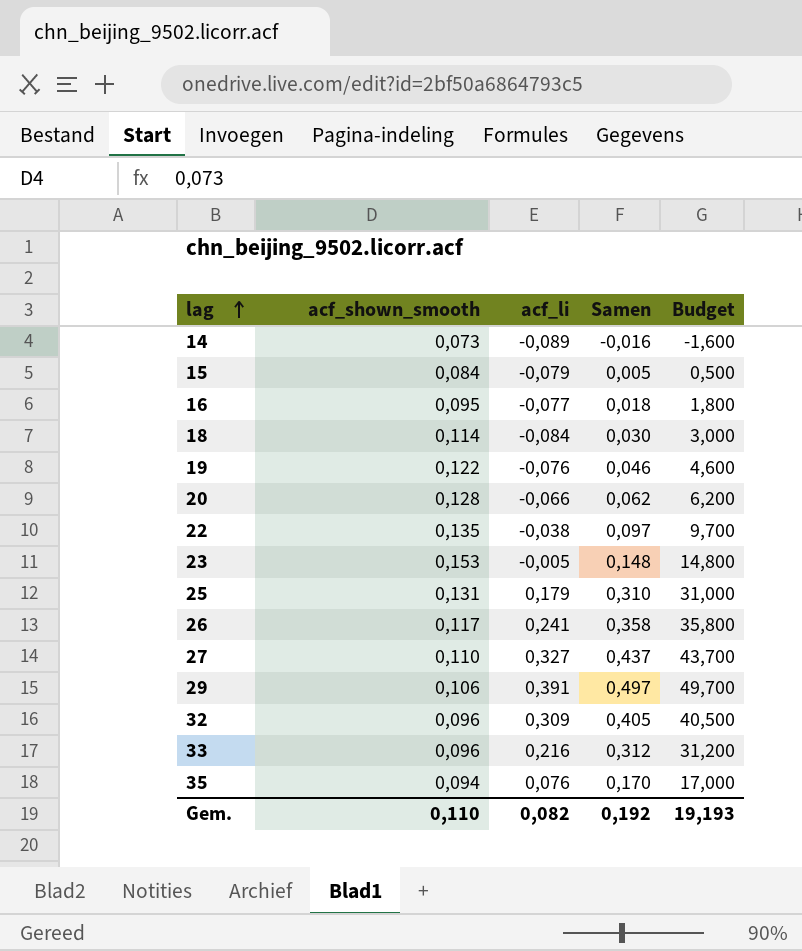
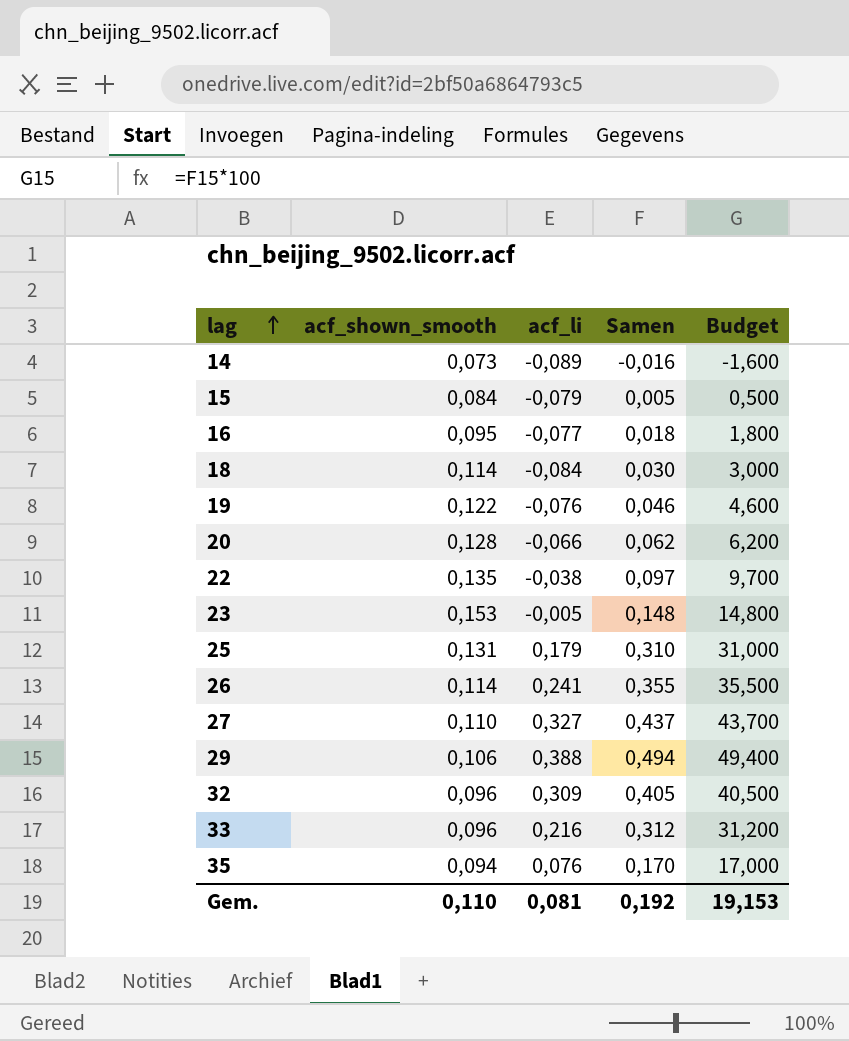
26 | acf_shown_smooth: 0,117 -> 0,114
26 | Samen: 0,358 -> 0,355
26 | Budget: 35,800 -> 35,500
29 | acf_li: 0,391 -> 0,388
29 | Samen: 0,497 -> 0,494
29 | Budget: 49,700 -> 49,400
Gem. | acf_li: 0,082 -> 0,081
Gem. | Budget: 19,193 -> 19,153

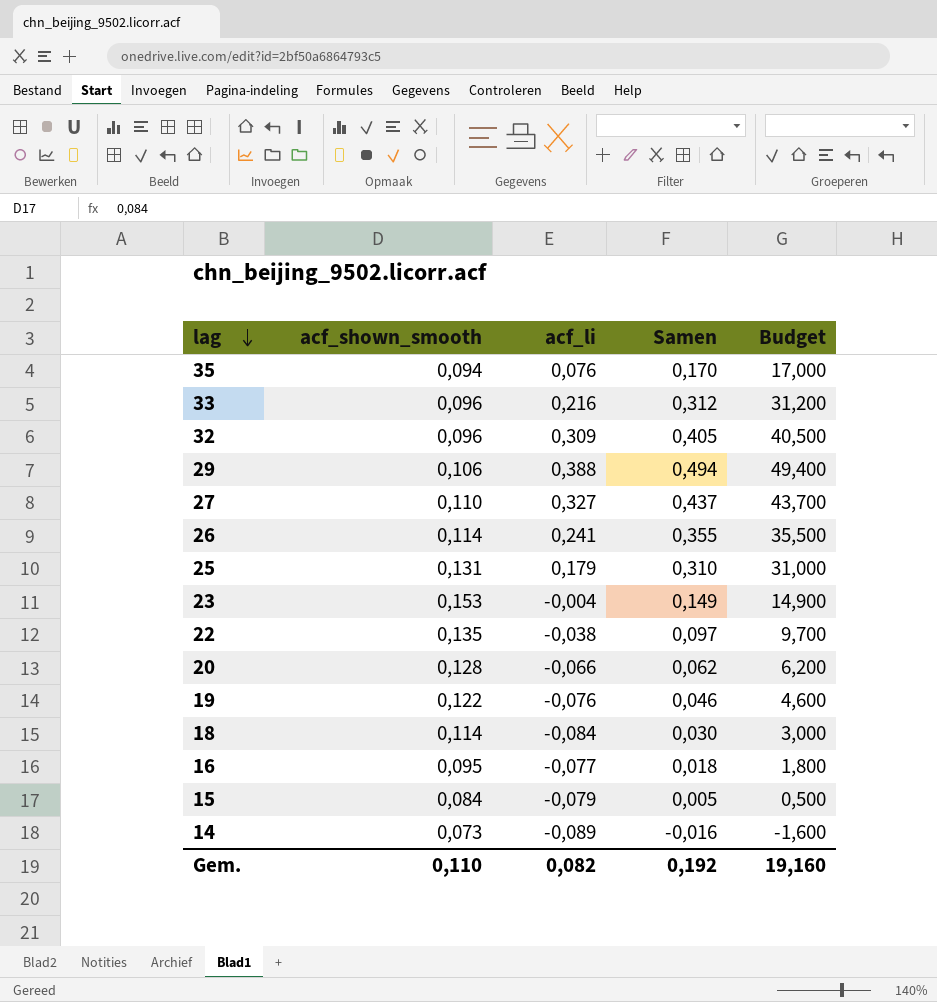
row order: lag ascending -> lag descending
23 | acf_li: -0,005 -> -0,004
23 | Samen: 0,148 -> 0,149
23 | Budget: 14,800 -> 14,900
Gem. | acf_li: 0,081 -> 0,082
Gem. | Budget: 19,153 -> 19,160

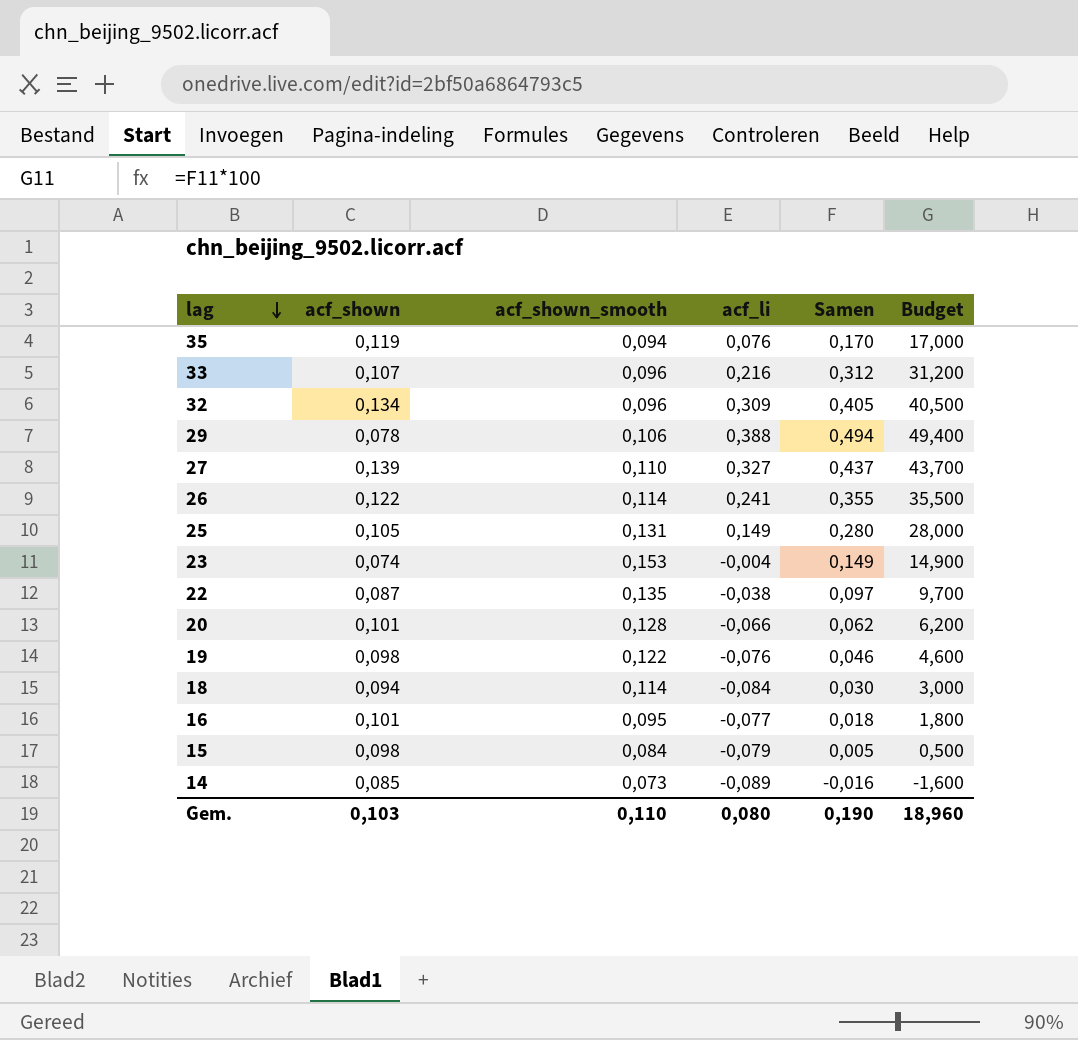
column acf_shown | position: none -> 2
25 | acf_li: 0,179 -> 0,149
25 | Samen: 0,310 -> 0,280
25 | Budget: 31,000 -> 28,000
Gem. | acf_li: 0,082 -> 0,080
Gem. | Samen: 0,192 -> 0,190
Gem. | Budget: 19,160 -> 18,960

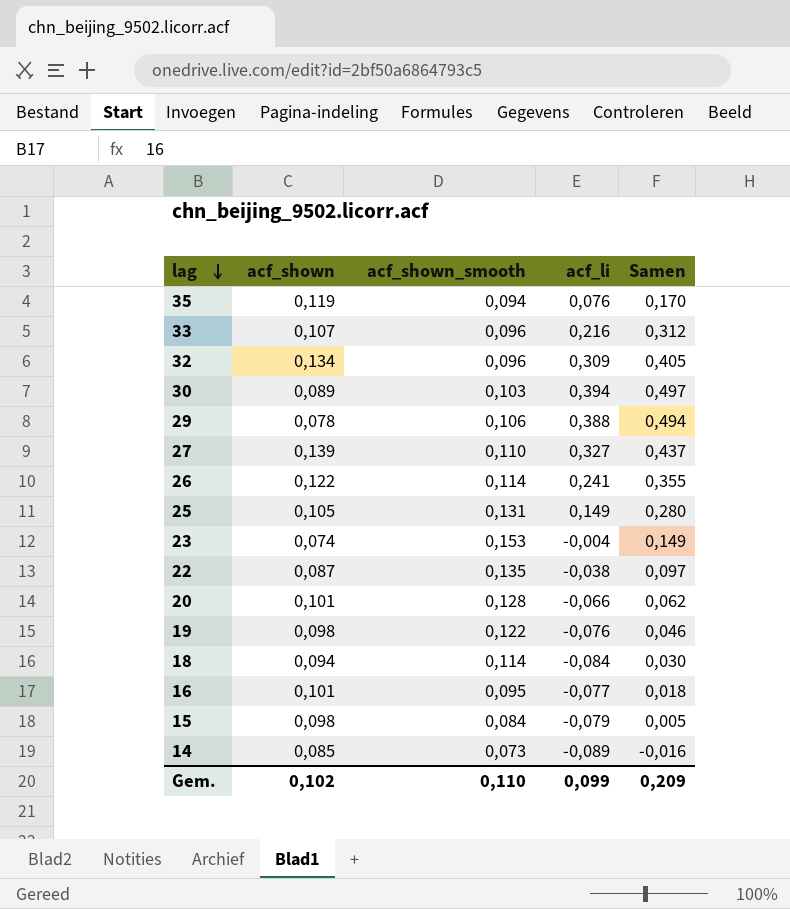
column Budget | formula: [Samen] * 100 -> none
row 30: none -> 0,089 | 0,103 | 0,394 | 0,497
Gem. | acf_shown: 0,103 -> 0,102
Gem. | acf_li: 0,080 -> 0,099
Gem. | Samen: 0,190 -> 0,209

